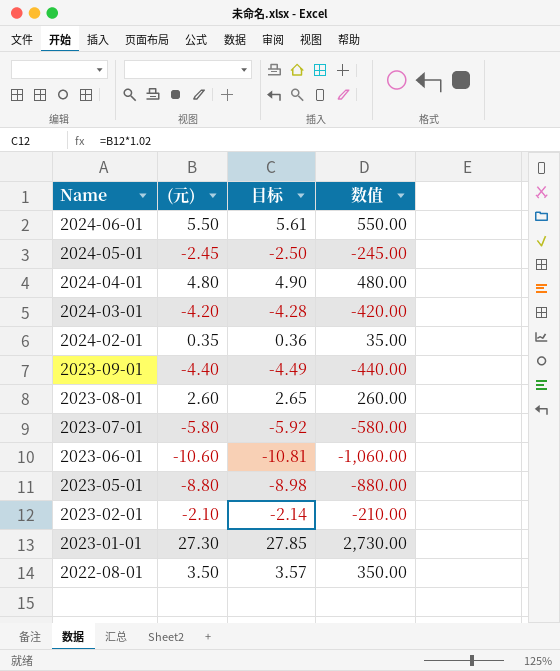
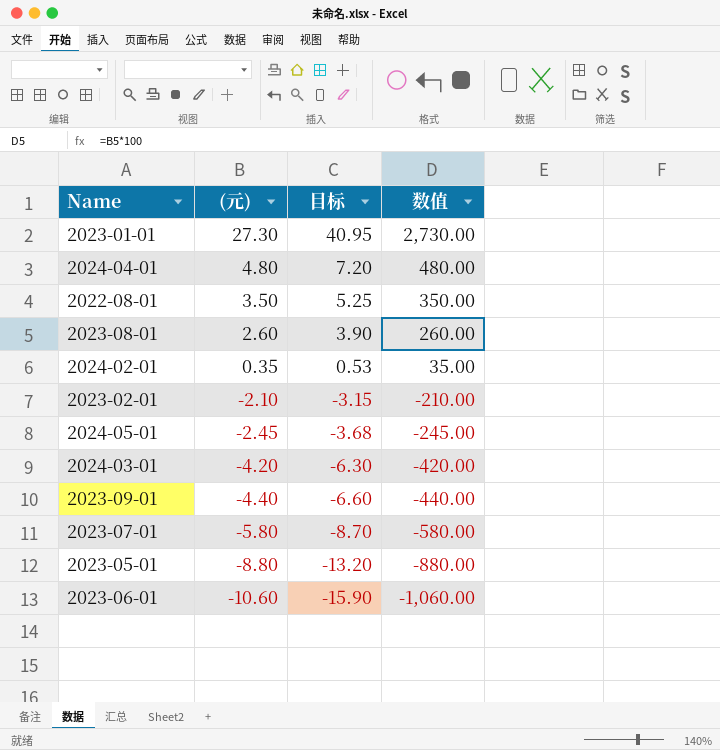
row order: Name descending -> (元) descending
column 目标 | formula: [(元)] * 1.02 -> [(元)] * 1.5
row 2024-06-01: 5.50 | 5.61 | 550.00 -> none

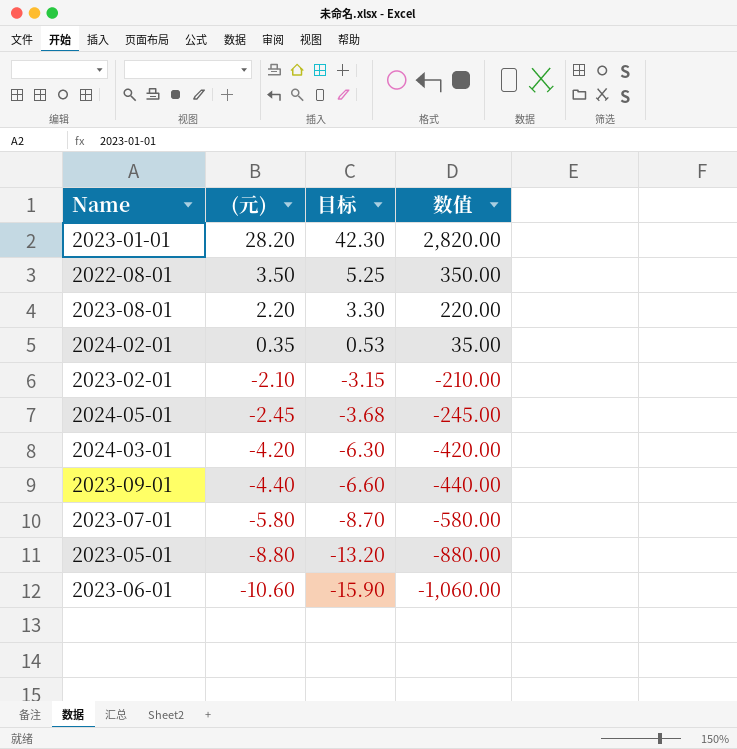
row 2024-04-01: 4.80 | 7.20 | 480.00 -> none
2023-01-01 | (元): 27.30 -> 28.20
2023-01-01 | 目标: 40.95 -> 42.30
2023-01-01 | 数值: 2,730.00 -> 2,820.00
2023-08-01 | (元): 2.60 -> 2.20
2023-08-01 | 目标: 3.90 -> 3.30
2023-08-01 | 数值: 260.00 -> 220.00

